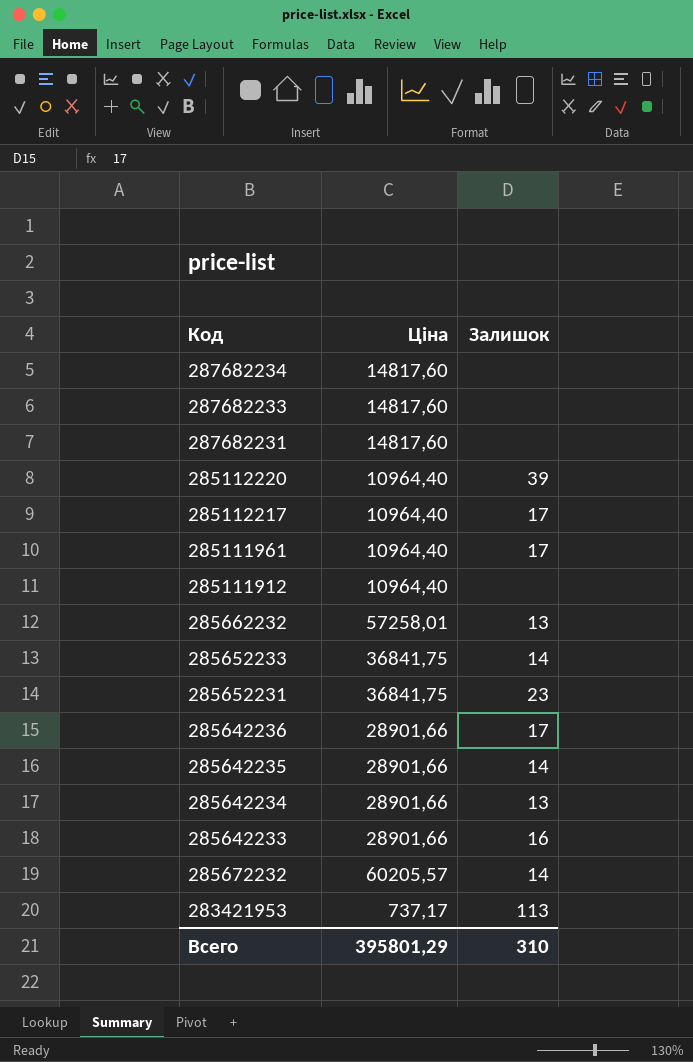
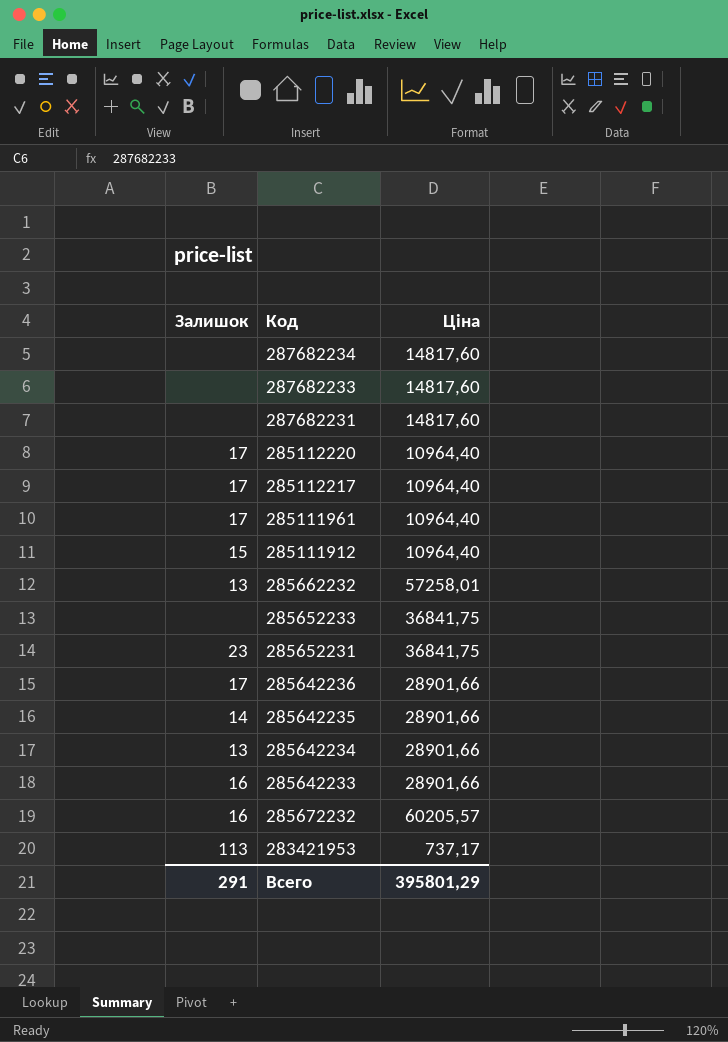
column Залишок | position: 3 -> 1
285112220 | Залишок: 39 -> 17
285111912 | Залишок: none -> 15
285652233 | Залишок: 14 -> none
285672232 | Залишок: 14 -> 16
Всего | Залишок: 310 -> 291

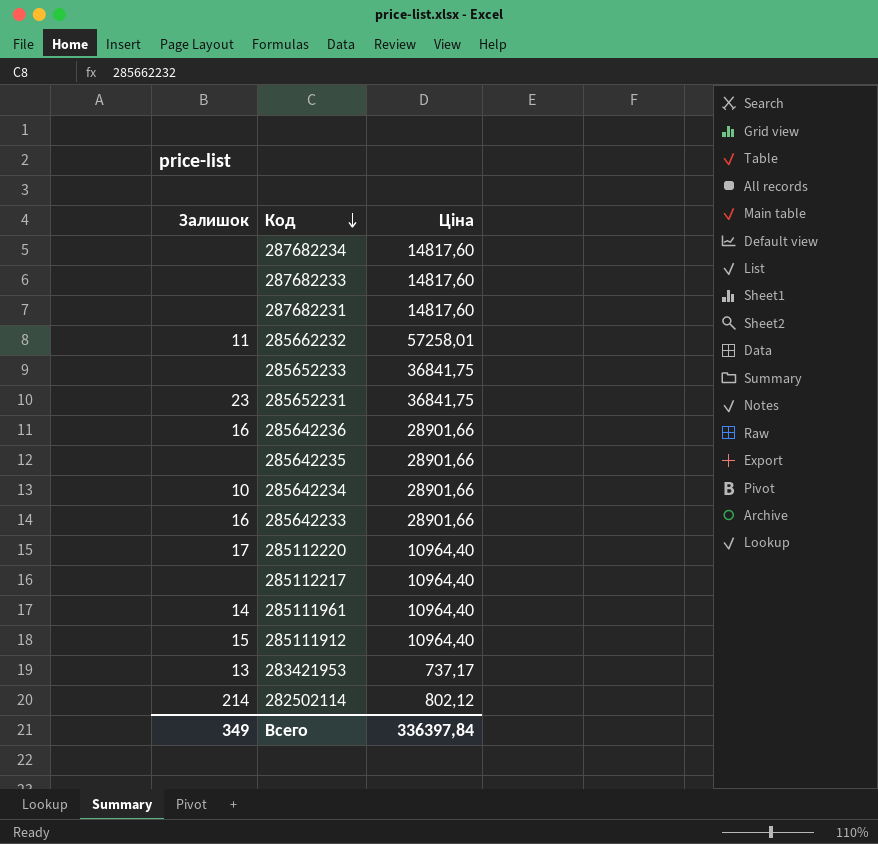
row order: none -> Код descending
row 285672232: 16 | 60205,57 -> none
285662232 | Залишок: 13 -> 11
285642236 | Залишок: 17 -> 16
285642235 | Залишок: 14 -> none
285642234 | Залишок: 13 -> 10
285112217 | Залишок: 17 -> none
285111961 | Залишок: 17 -> 14
283421953 | Залишок: 113 -> 13
row 282502114: none -> 214 | 802,12
Всего | Залишок: 291 -> 349
Всего | Ціна: 395801,29 -> 336397,84

